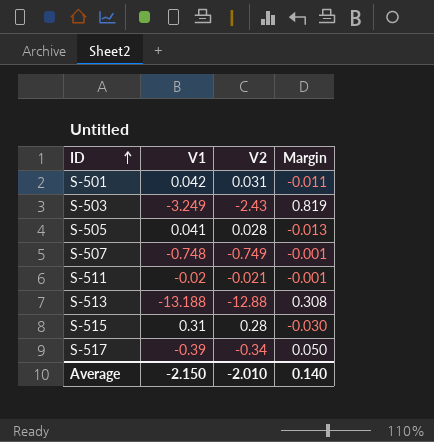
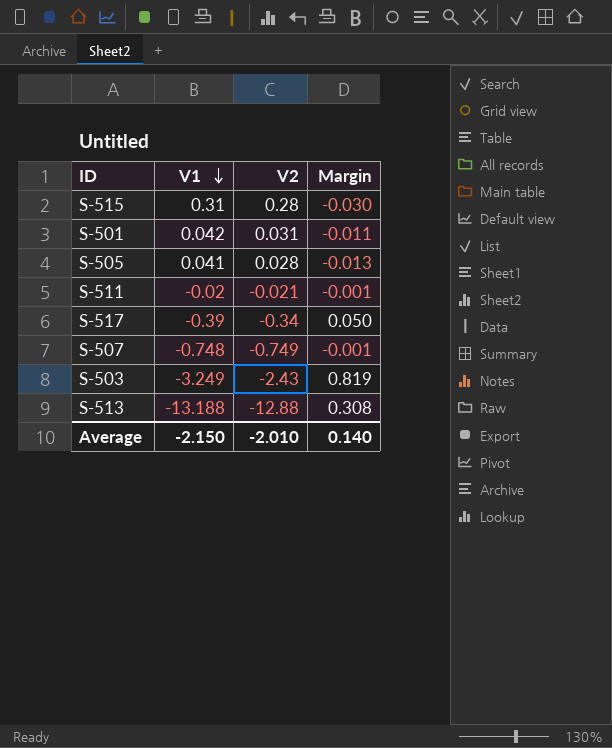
row order: ID ascending -> V1 descending

